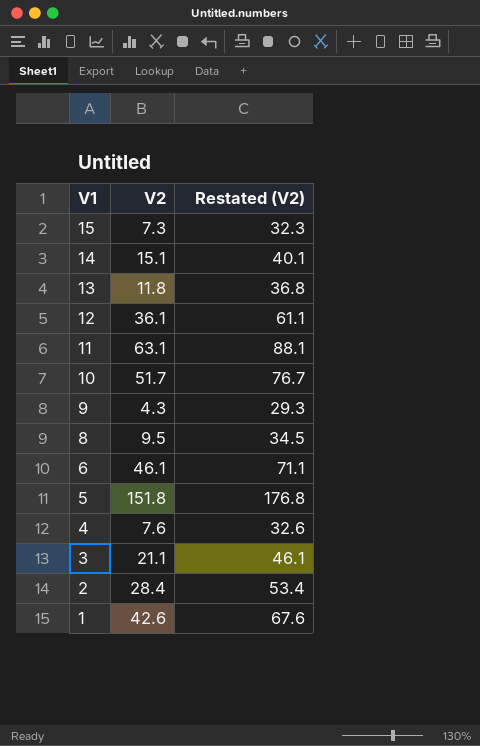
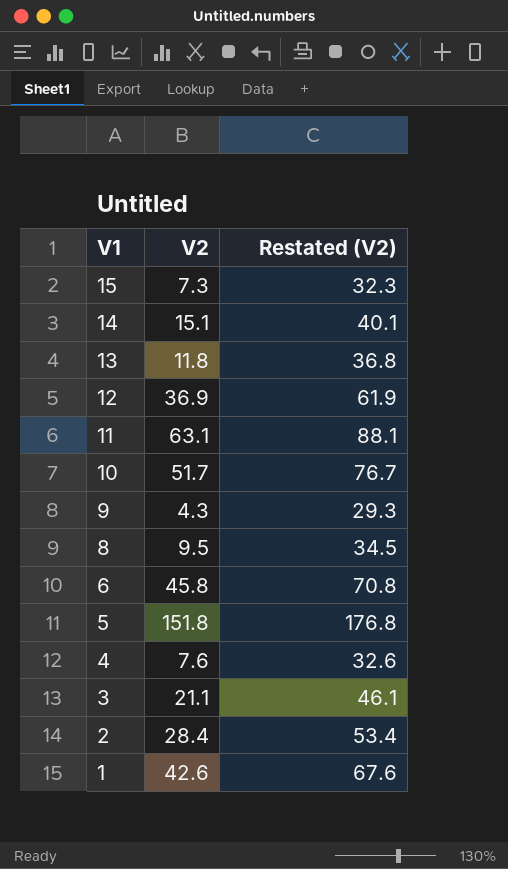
12 | V2: 36.1 -> 36.9
12 | Restated (V2): 61.1 -> 61.9
6 | V2: 46.1 -> 45.8
6 | Restated (V2): 71.1 -> 70.8

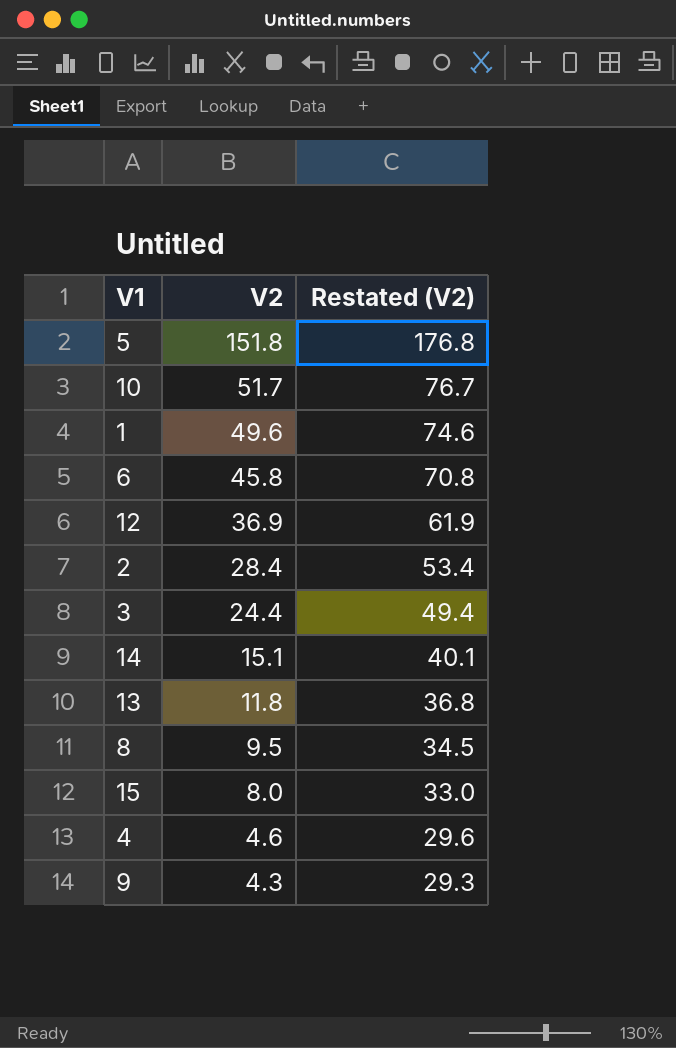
row order: V1 descending -> V2 descending
row 11: 63.1 | 88.1 -> none
1 | V2: 42.6 -> 49.6
1 | Restated (V2): 67.6 -> 74.6
3 | V2: 21.1 -> 24.4
3 | Restated (V2): 46.1 -> 49.4
15 | V2: 7.3 -> 8.0
15 | Restated (V2): 32.3 -> 33.0
4 | V2: 7.6 -> 4.6
4 | Restated (V2): 32.6 -> 29.6

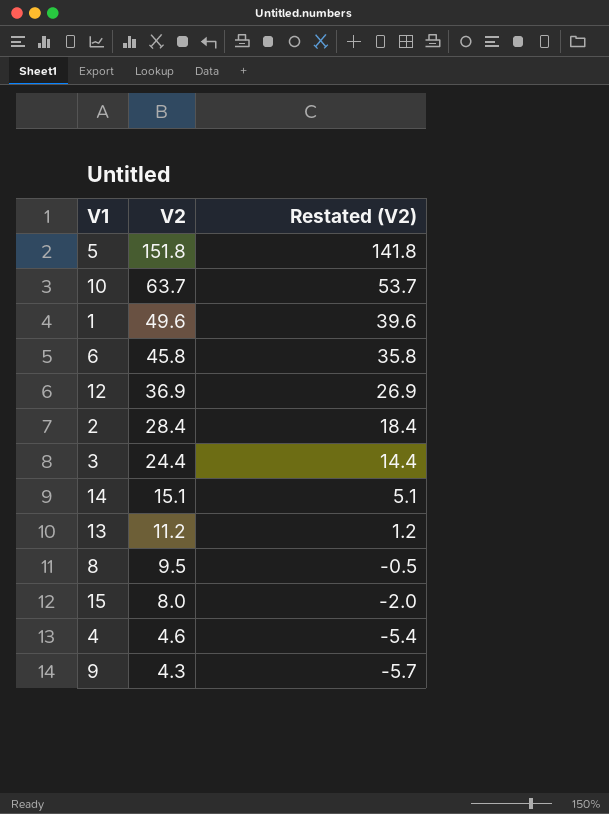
column Restated (V2) | formula: [V2] + 25 -> [V2] - 10
10 | V2: 51.7 -> 63.7
13 | V2: 11.8 -> 11.2

